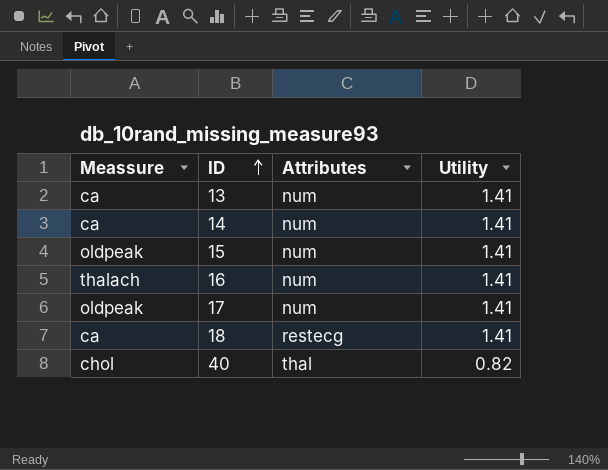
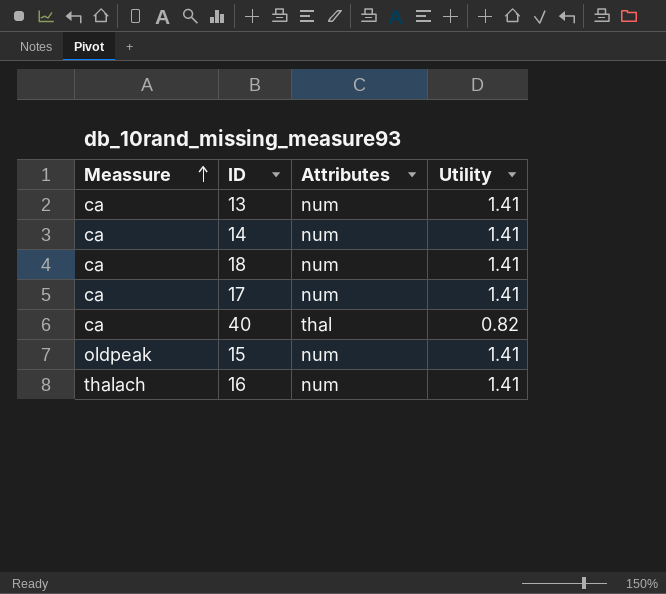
row order: ID ascending -> Meassure ascending
18 | Attributes: restecg -> num
17 | Meassure: oldpeak -> ca
40 | Meassure: chol -> ca

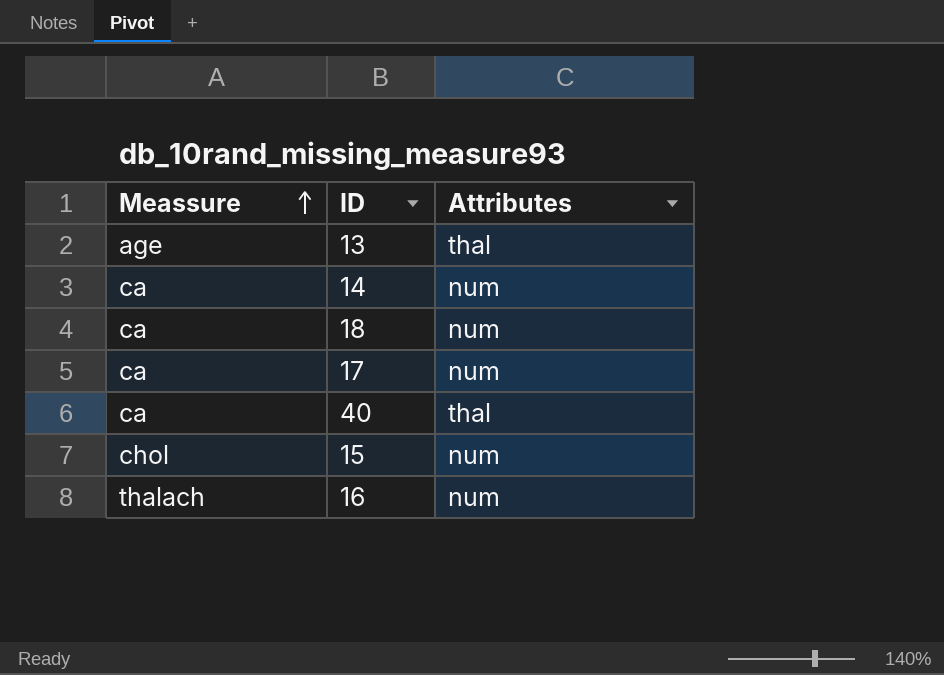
column Utility | position: 4 -> none
13 | Meassure: ca -> age
13 | Attributes: num -> thal
15 | Meassure: oldpeak -> chol

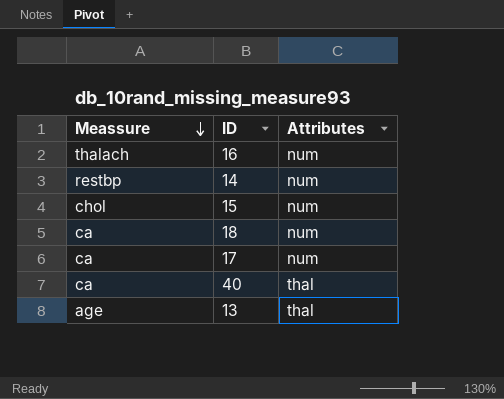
row order: Meassure ascending -> Meassure descending
14 | Meassure: ca -> restbp

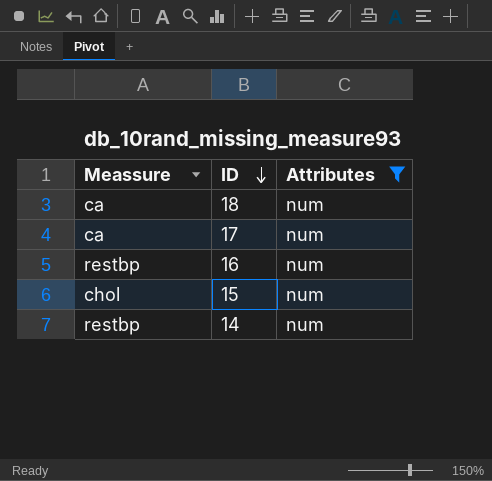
filter: none -> Attributes = num
row order: Meassure descending -> ID descending
16 | Meassure: thalach -> restbp

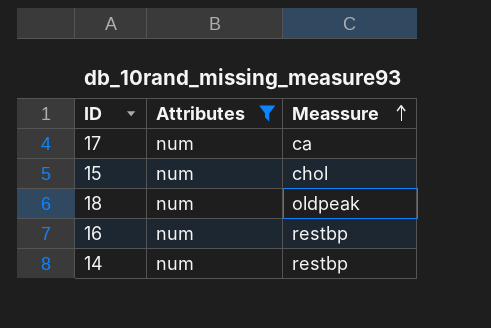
row order: ID descending -> Meassure ascending
column Meassure | position: 1 -> 3
18 | Meassure: ca -> oldpeak

